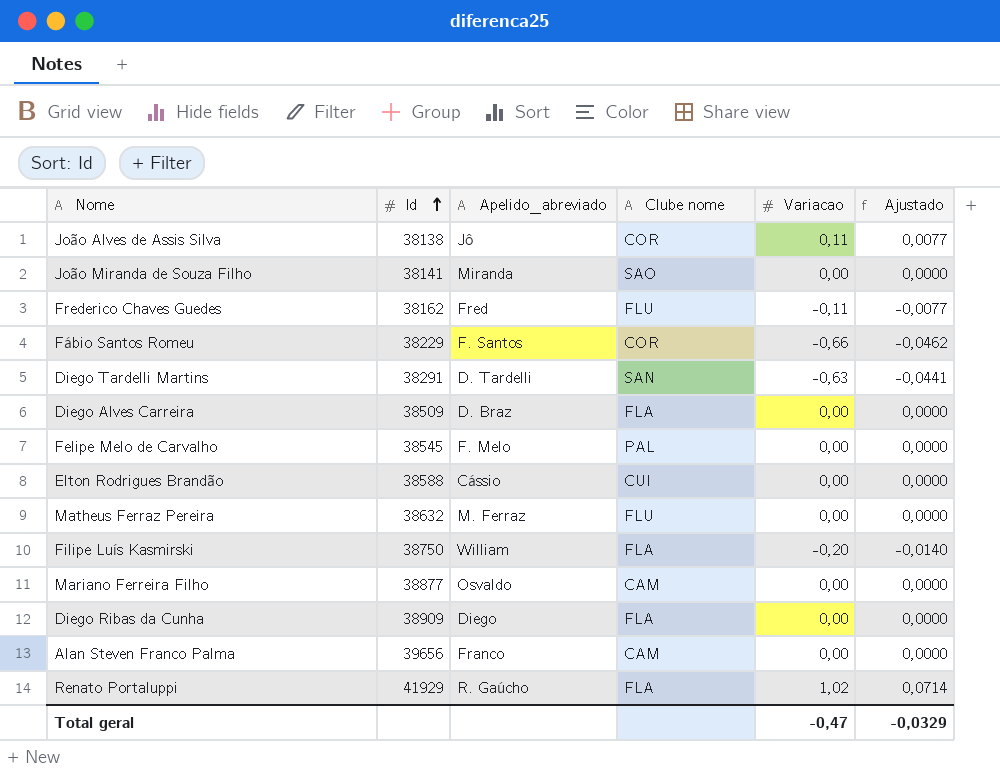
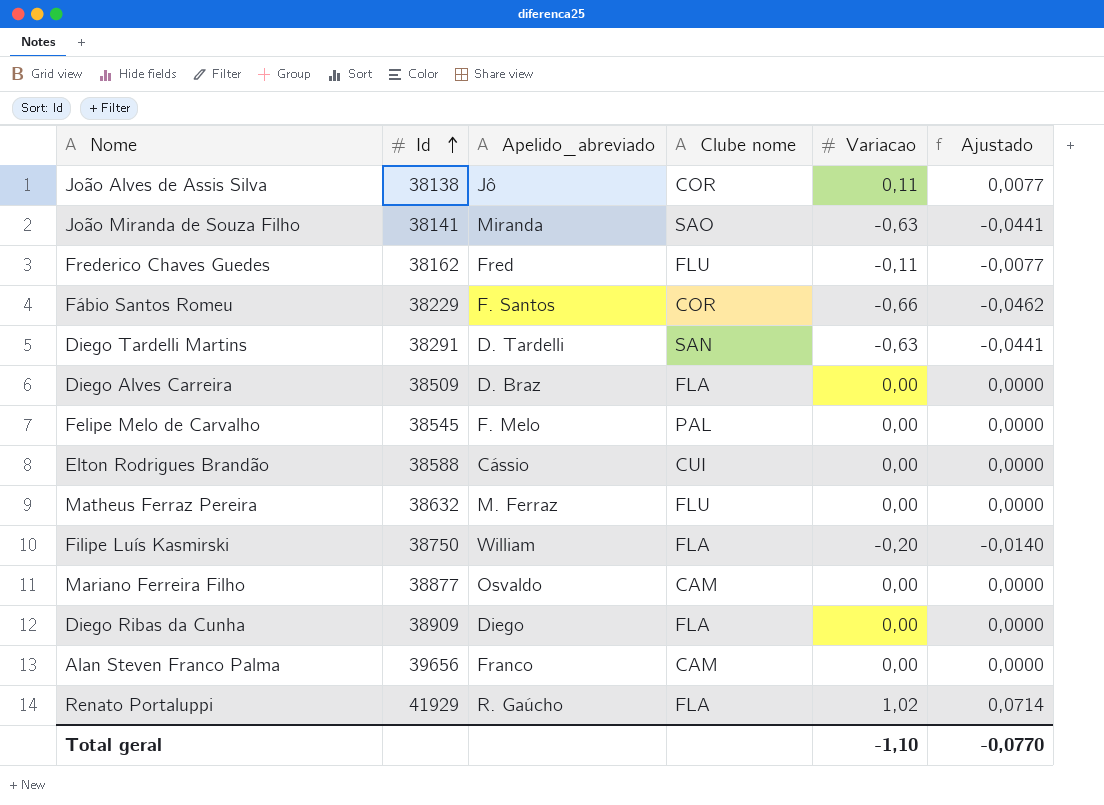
João Miranda de Souza Filho | Variacao: 0,00 -> -0,63
João Miranda de Souza Filho | Ajustado: 0,0000 -> -0,0441
Total geral | Variacao: -0,47 -> -1,10
Total geral | Ajustado: -0,0329 -> -0,0770

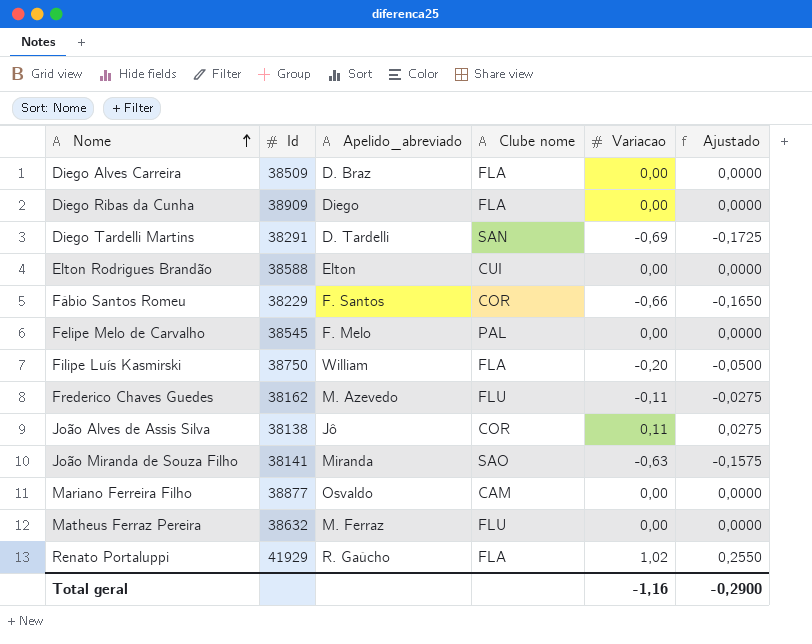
row order: Id ascending -> Nome ascending
column Ajustado | formula: [Variacao] * 0,07 -> [Variacao] * 0,25
row Alan Steven Franco Palma: 39656 | Franco | CAM | 0,00 | 0,0000 -> none
Diego Tardelli Martins | Variacao: -0,63 -> -0,69
Elton Rodrigues Brandão | Apelido_abreviado: Cássio -> Elton
Frederico Chaves Guedes | Apelido_abreviado: Fred -> M. Azevedo
Total geral | Variacao: -1,10 -> -1,16
Total geral | Ajustado: -0,0770 -> -0,2900

